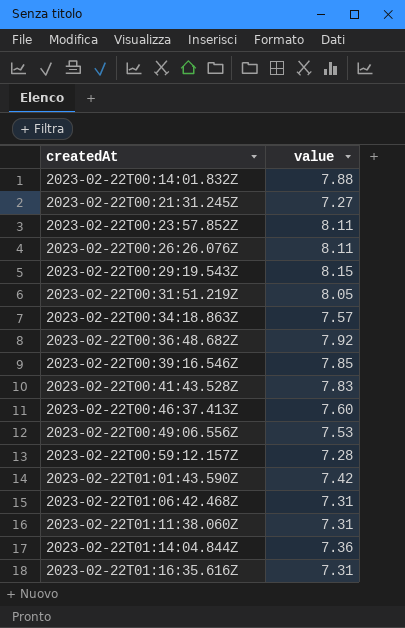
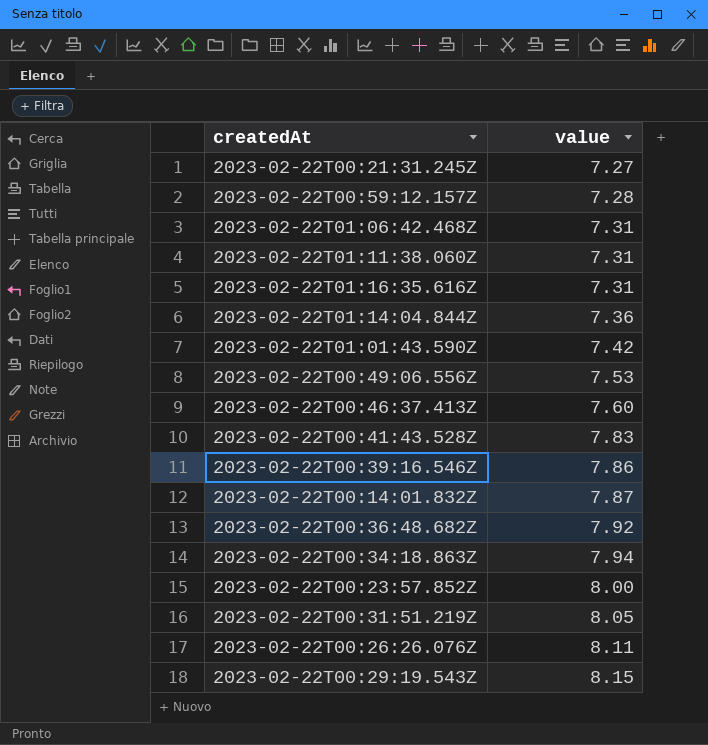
row order: createdAt ascending -> value ascending
2023-02-22T00:39:16.546Z | value: 7.85 -> 7.86
2023-02-22T00:14:01.832Z | value: 7.88 -> 7.87
2023-02-22T00:34:18.863Z | value: 7.57 -> 7.94
2023-02-22T00:23:57.852Z | value: 8.11 -> 8.00

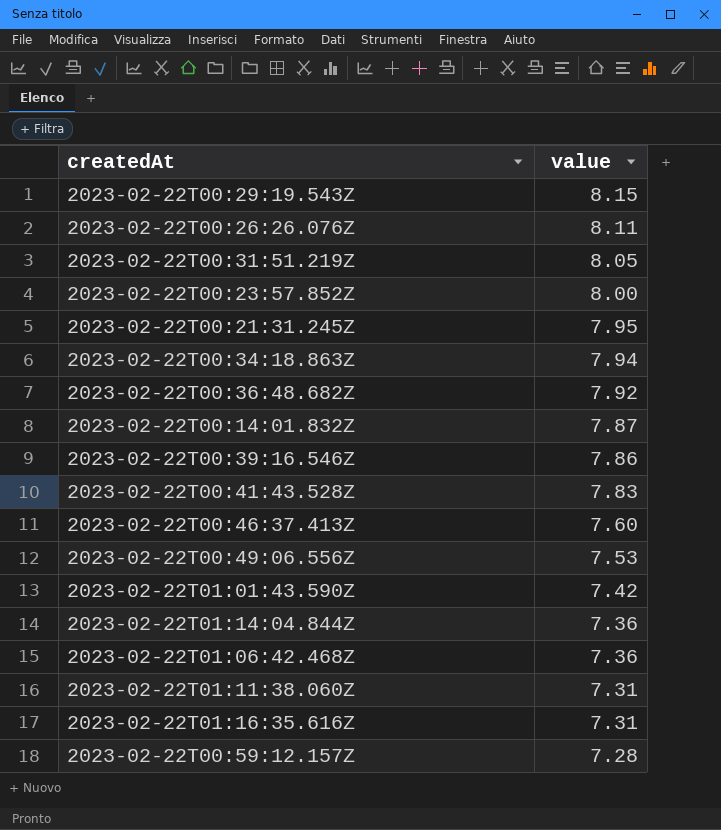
row order: value ascending -> value descending
2023-02-22T00:21:31.245Z | value: 7.27 -> 7.95
2023-02-22T01:06:42.468Z | value: 7.31 -> 7.36

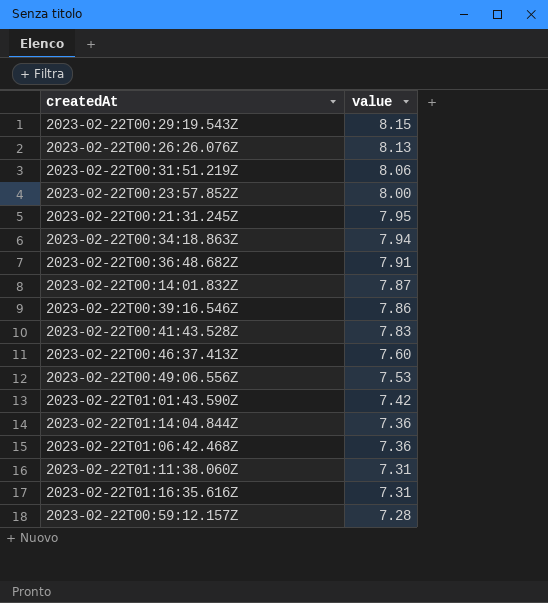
2023-02-22T00:26:26.076Z | value: 8.11 -> 8.13
2023-02-22T00:31:51.219Z | value: 8.05 -> 8.06
2023-02-22T00:36:48.682Z | value: 7.92 -> 7.91

